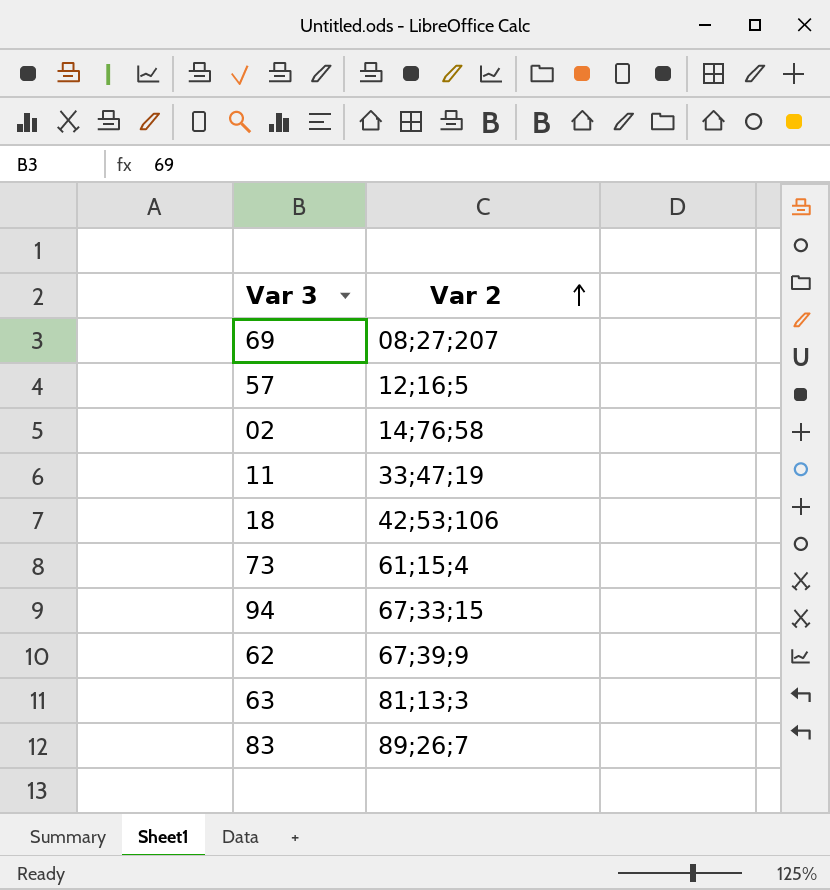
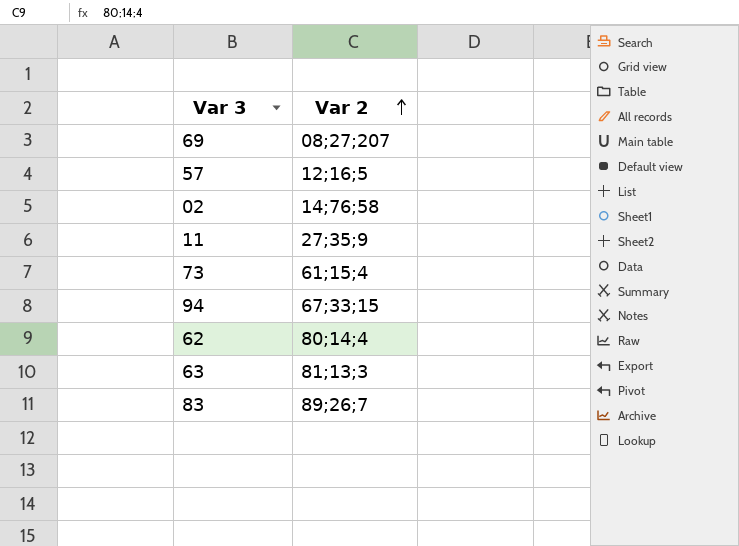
row 18: 42;53;106 -> none
11 | Var 2: 33;47;19 -> 27;35;9
62 | Var 2: 67;39;9 -> 80;14;4

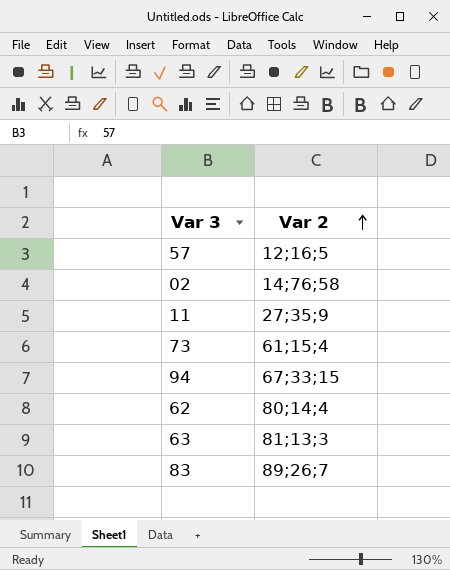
row 69: 08;27;207 -> none

